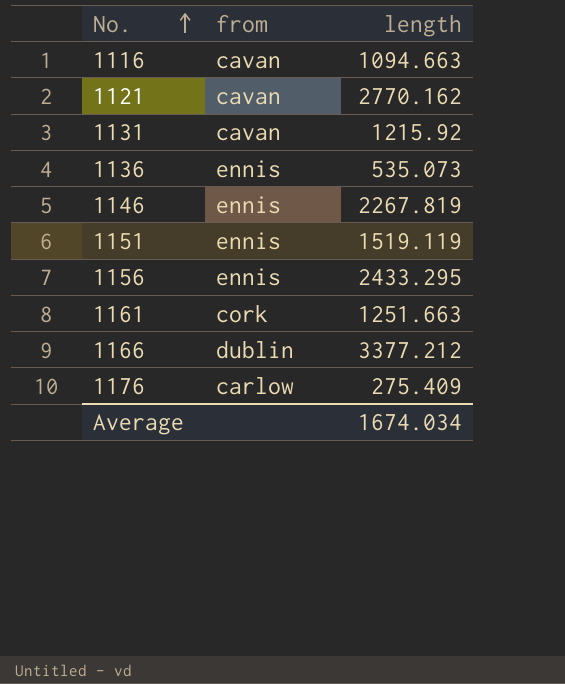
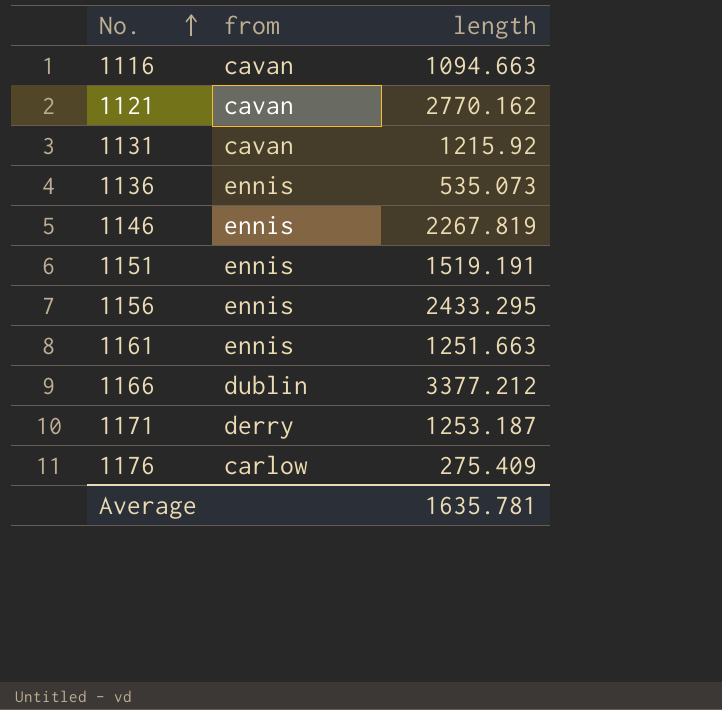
1151 | length: 1519.119 -> 1519.191
1161 | from: cork -> ennis
row 1171: none -> derry | 1253.187
Average | length: 1674.034 -> 1635.781

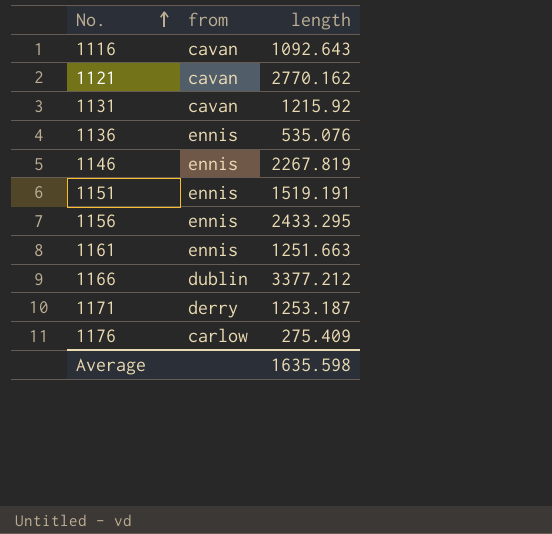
1116 | length: 1094.663 -> 1092.643
1136 | length: 535.073 -> 535.076
Average | length: 1635.781 -> 1635.598

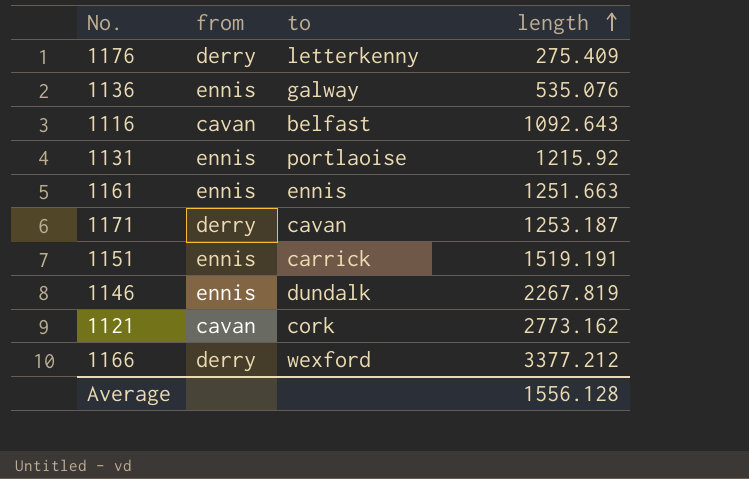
row order: No. ascending -> length ascending
column to | position: none -> 3
row 1156: ennis | 2433.295 -> none
1176 | from: carlow -> derry
1131 | from: cavan -> ennis
1121 | length: 2770.162 -> 2773.162
1166 | from: dublin -> derry
Average | length: 1635.598 -> 1556.128

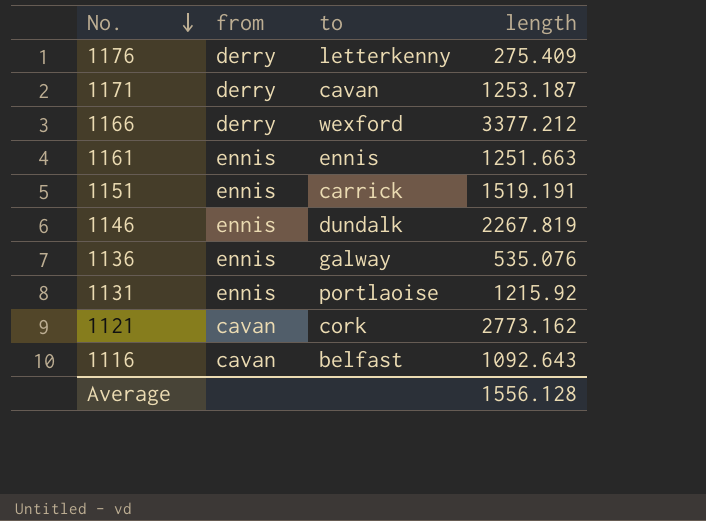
row order: length ascending -> No. descending

